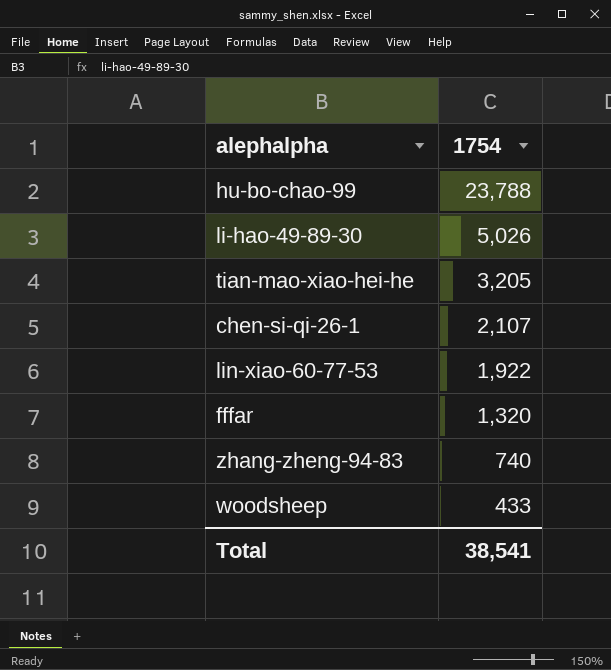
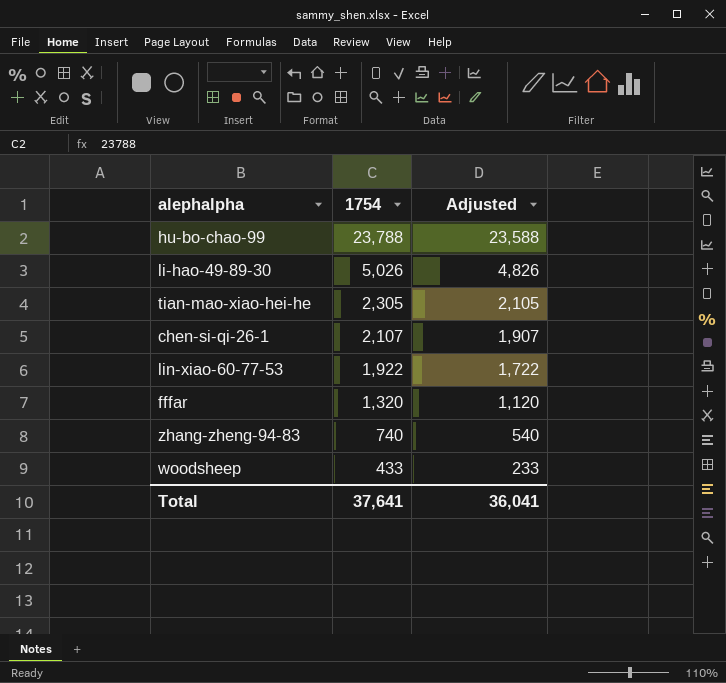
column Adjusted | formula: none -> [1754] - 200
tian-mao-xiao-hei-he | 1754: 3,205 -> 2,305
Total | 1754: 38,541 -> 37,641

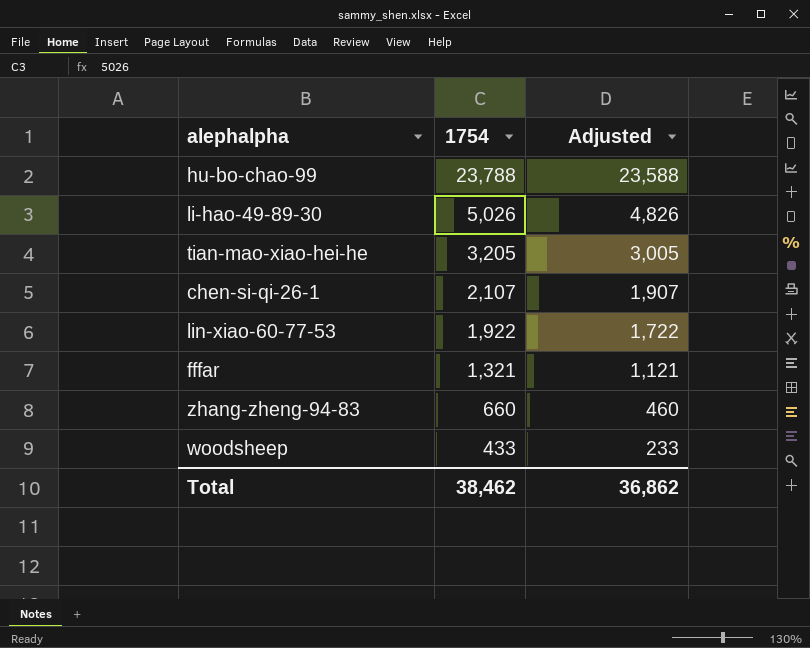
tian-mao-xiao-hei-he | 1754: 2,305 -> 3,205
tian-mao-xiao-hei-he | Adjusted: 2,105 -> 3,005
fffar | 1754: 1,320 -> 1,321
fffar | Adjusted: 1,120 -> 1,121
zhang-zheng-94-83 | 1754: 740 -> 660
zhang-zheng-94-83 | Adjusted: 540 -> 460
Total | 1754: 37,641 -> 38,462
Total | Adjusted: 36,041 -> 36,862

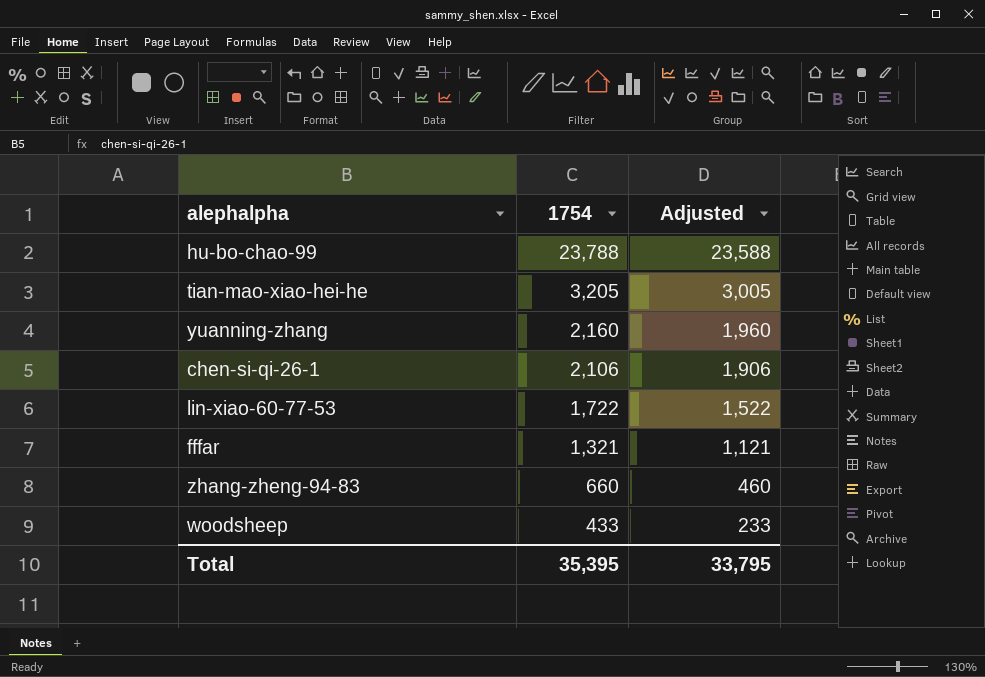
row li-hao-49-89-30: 5,026 | 4,826 -> none
row yuanning-zhang: none -> 2,160 | 1,960
chen-si-qi-26-1 | 1754: 2,107 -> 2,106
chen-si-qi-26-1 | Adjusted: 1,907 -> 1,906
lin-xiao-60-77-53 | 1754: 1,922 -> 1,722
lin-xiao-60-77-53 | Adjusted: 1,722 -> 1,522
Total | 1754: 38,462 -> 35,395
Total | Adjusted: 36,862 -> 33,795

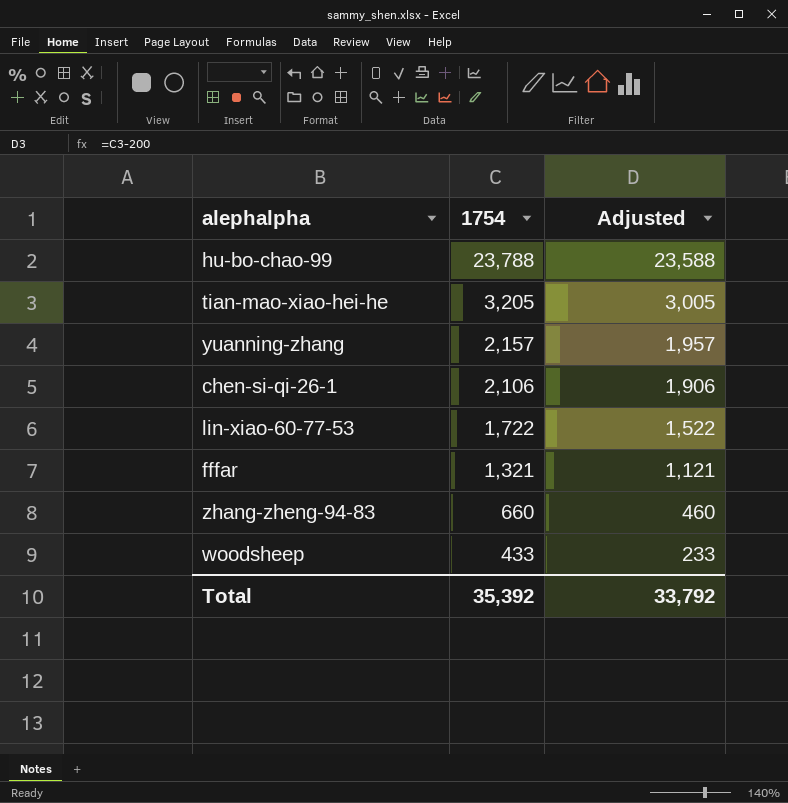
yuanning-zhang | 1754: 2,160 -> 2,157
yuanning-zhang | Adjusted: 1,960 -> 1,957
Total | 1754: 35,395 -> 35,392
Total | Adjusted: 33,795 -> 33,792

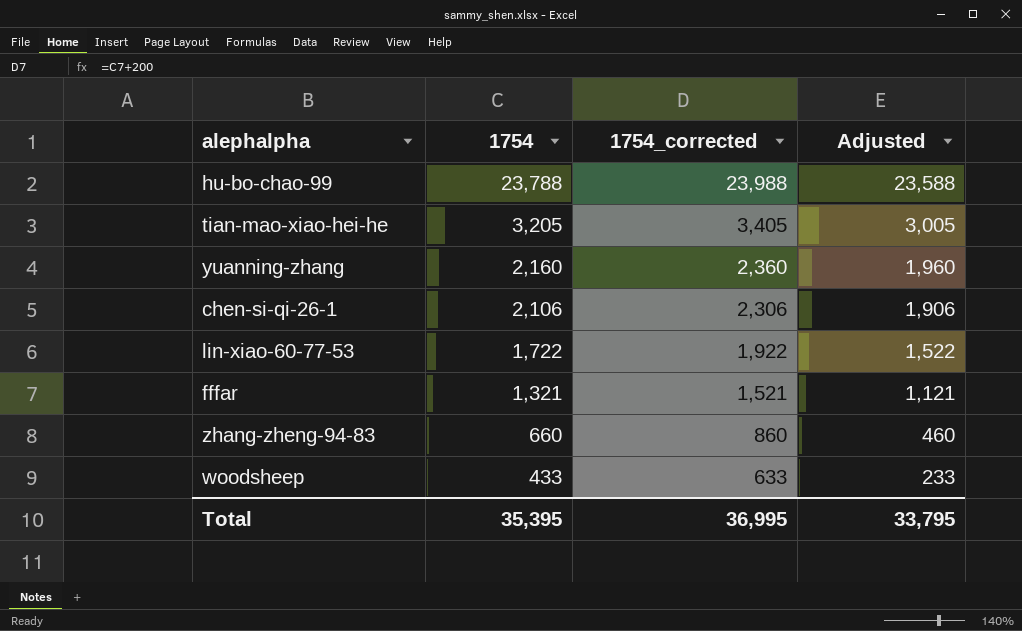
column 1754_corrected | formula: none -> [1754] + 200
yuanning-zhang | 1754: 2,157 -> 2,160
yuanning-zhang | Adjusted: 1,957 -> 1,960
Total | 1754: 35,392 -> 35,395
Total | Adjusted: 33,792 -> 33,795

